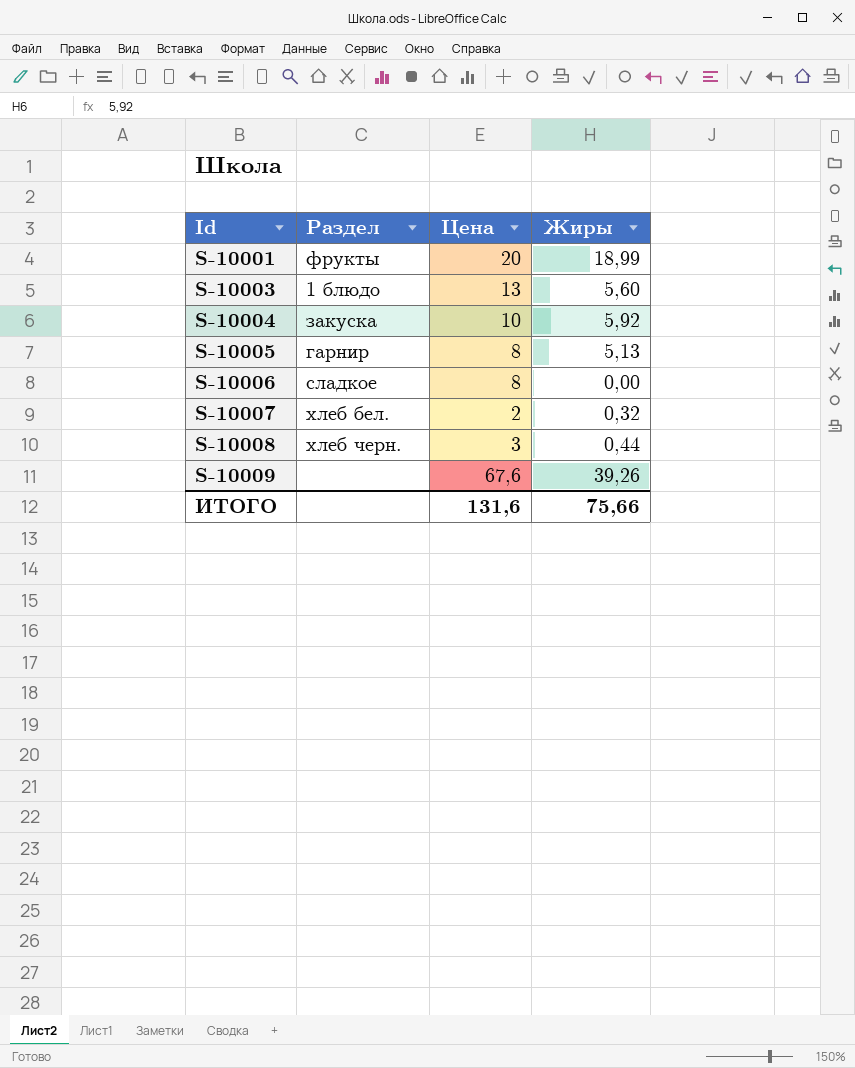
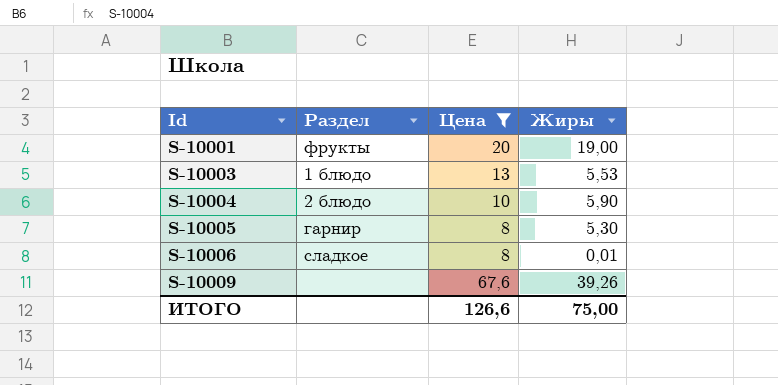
filter: none -> Цена >= 8
S-10001 | Жиры: 18,99 -> 19,00
S-10003 | Жиры: 5,60 -> 5,53
S-10004 | Раздел: закуска -> 2 блюдо
S-10004 | Жиры: 5,92 -> 5,90
S-10005 | Жиры: 5,13 -> 5,30
S-10006 | Жиры: 0,00 -> 0,01
ИТОГО | Цена: 131,6 -> 126,6
ИТОГО | Жиры: 75,66 -> 75,00

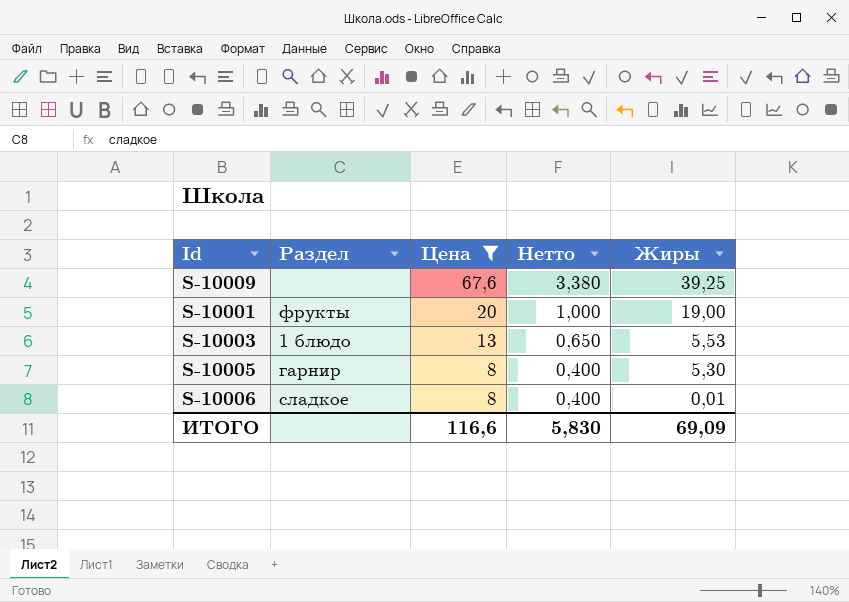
row order: Id ascending -> Цена descending
column Нетто | formula: none -> [Цена] * 0,05
row S-10004: 2 блюдо | 10 | 5,90 -> none
S-10009 | Жиры: 39,26 -> 39,25
ИТОГО | Цена: 126,6 -> 116,6
ИТОГО | Жиры: 75,00 -> 69,09

